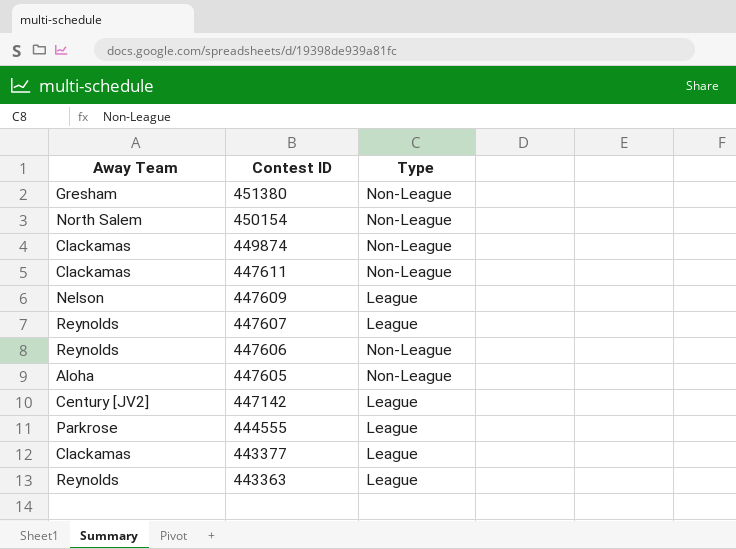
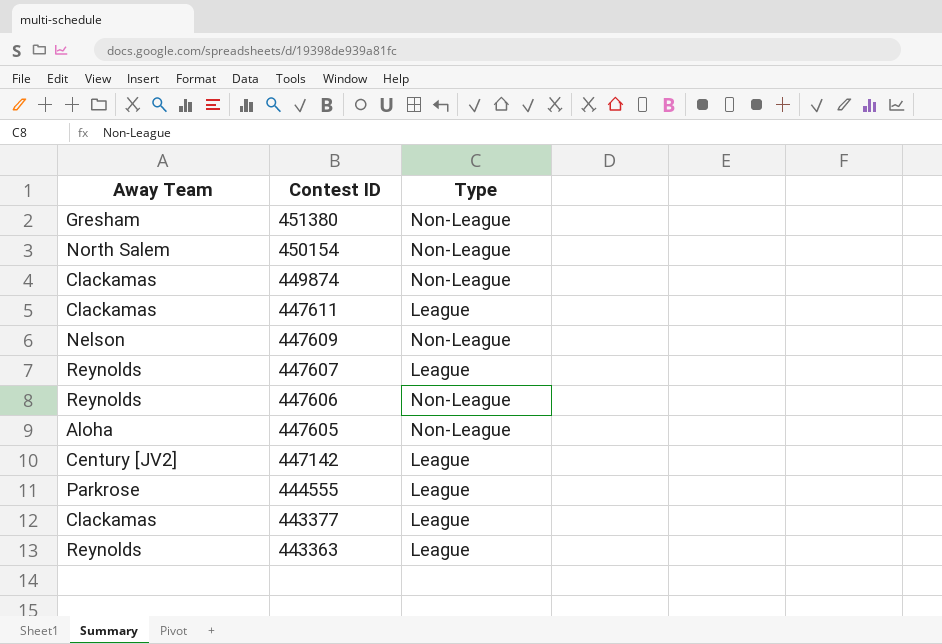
447611 | Type: Non-League -> League
447609 | Type: League -> Non-League

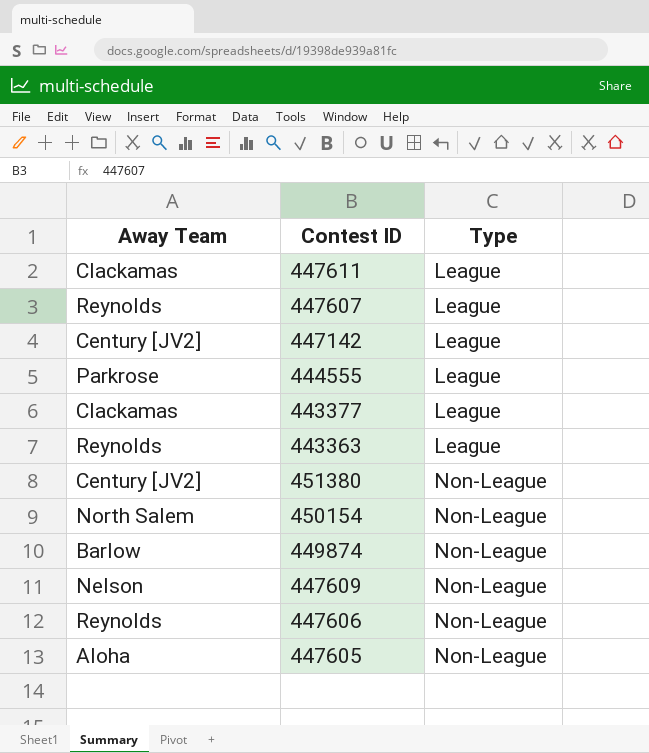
row order: Contest ID descending -> Type ascending
451380 | Away Team: Gresham -> Century [JV2]
449874 | Away Team: Clackamas -> Barlow

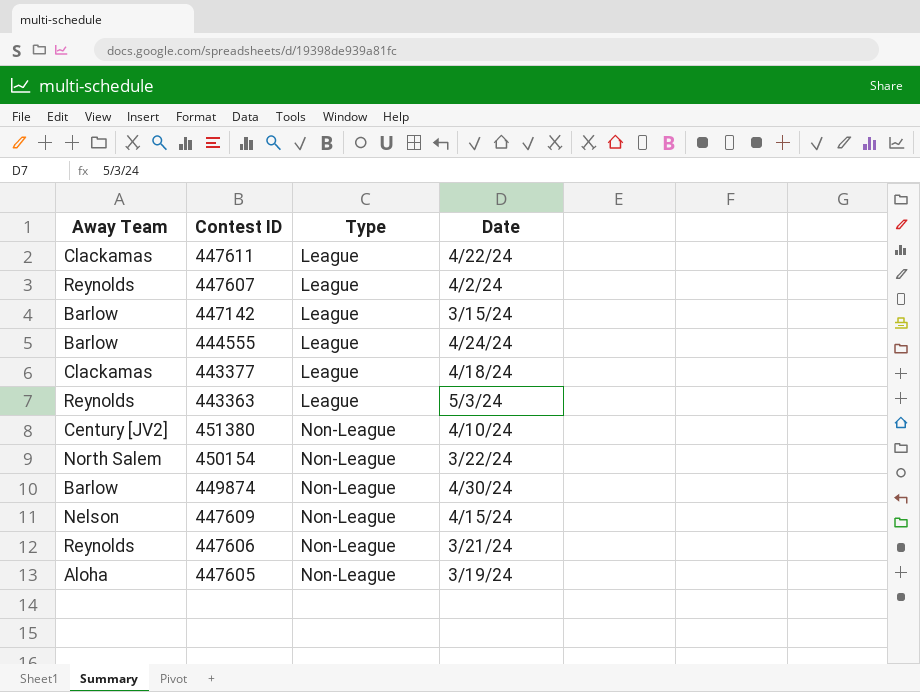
column Date | position: none -> 4
447142 | Away Team: Century [JV2] -> Barlow
444555 | Away Team: Parkrose -> Barlow

